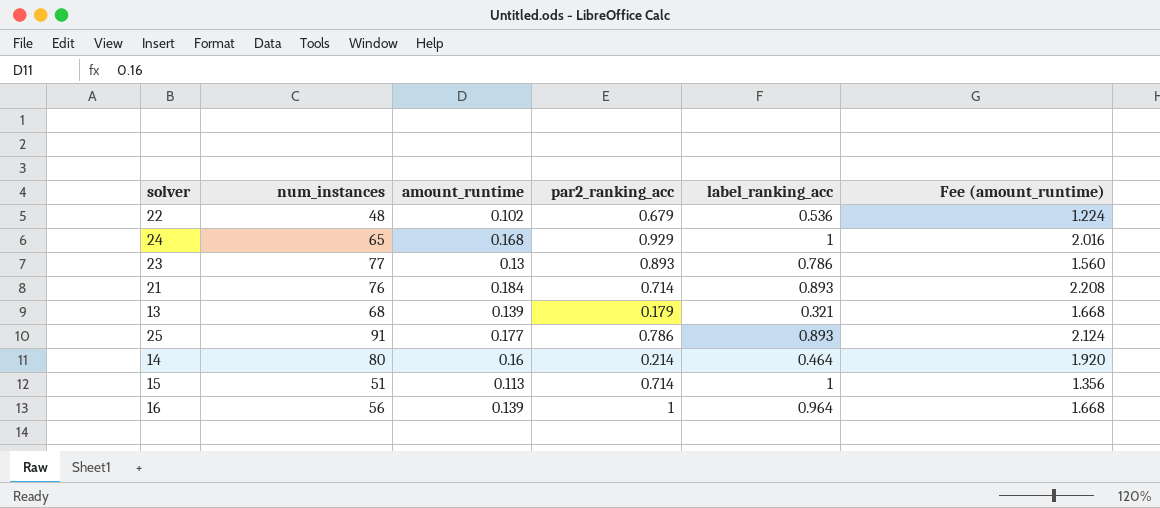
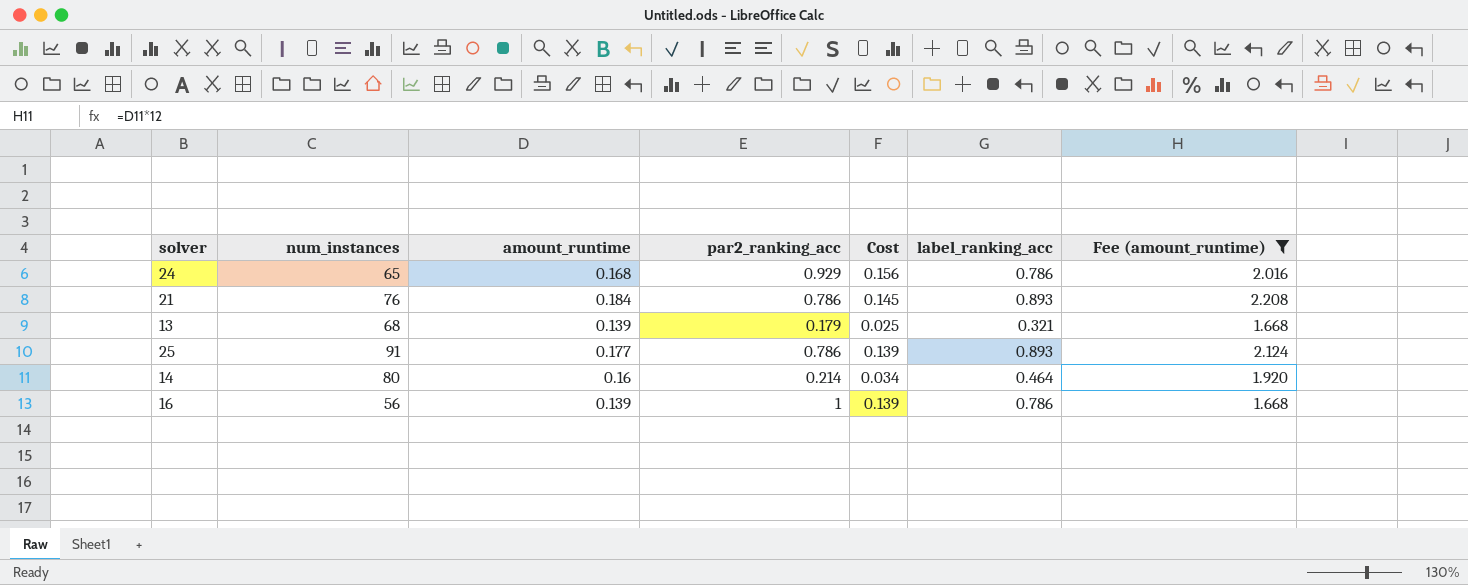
filter: none -> Fee (amount_runtime) >= 1.668
column Cost | formula: none -> [amount_runtime] * [par2_ranking_acc]
24 | label_ranking_acc: 1 -> 0.786
21 | par2_ranking_acc: 0.714 -> 0.786
16 | label_ranking_acc: 0.964 -> 0.786

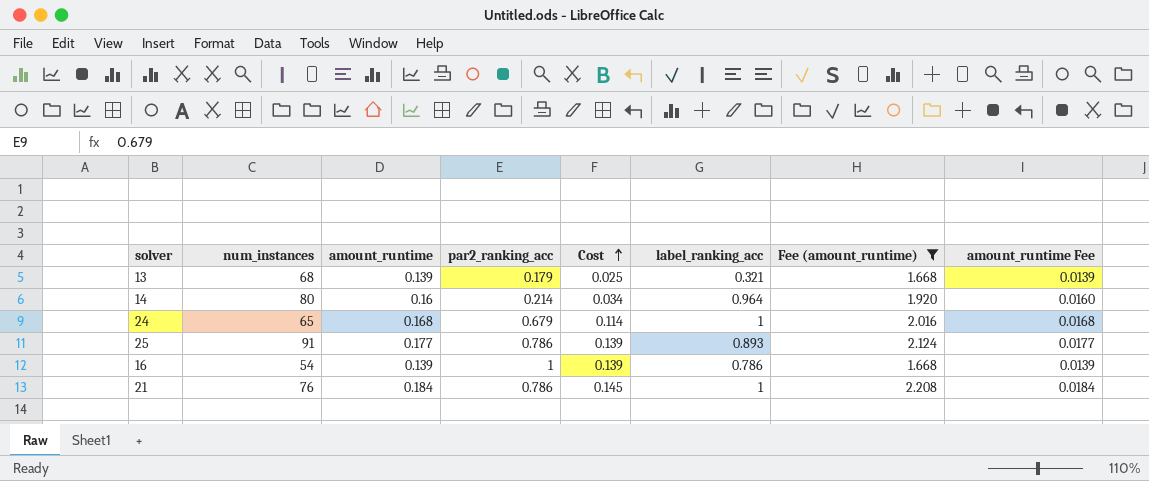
row order: none -> Cost ascending
column amount_runtime Fee | formula: none -> [amount_runtime] * 0.1
14 | label_ranking_acc: 0.464 -> 0.964
24 | par2_ranking_acc: 0.929 -> 0.679
24 | Cost: 0.156 -> 0.114
24 | label_ranking_acc: 0.786 -> 1
16 | num_instances: 56 -> 54
21 | label_ranking_acc: 0.893 -> 1

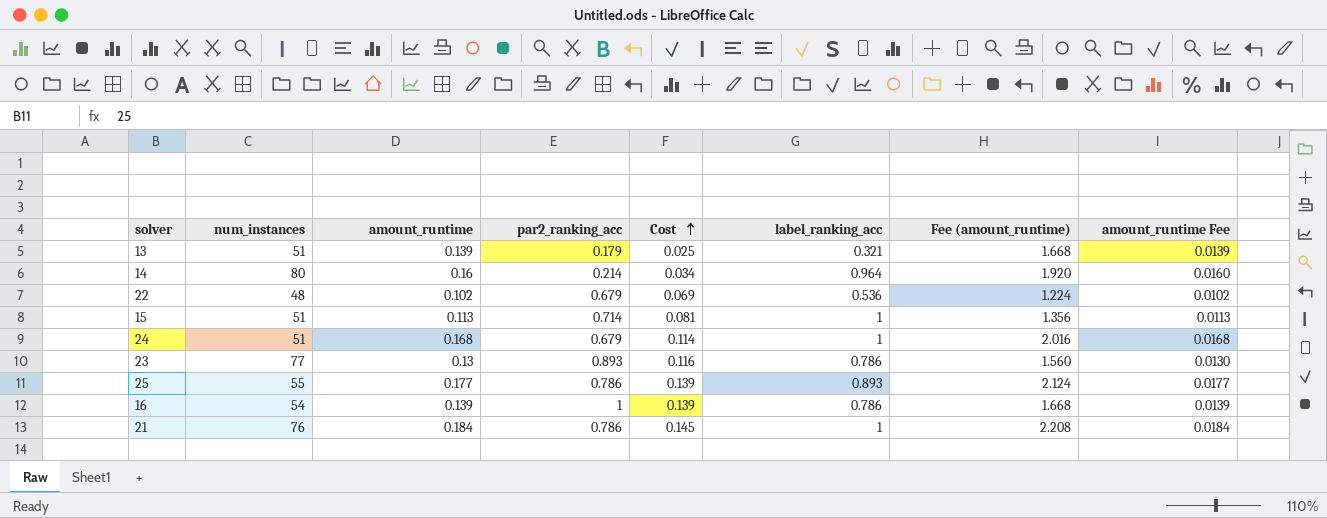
filter: Fee (amount_runtime) >= 1.668 -> none
13 | num_instances: 68 -> 51
24 | num_instances: 65 -> 51
25 | num_instances: 91 -> 55

